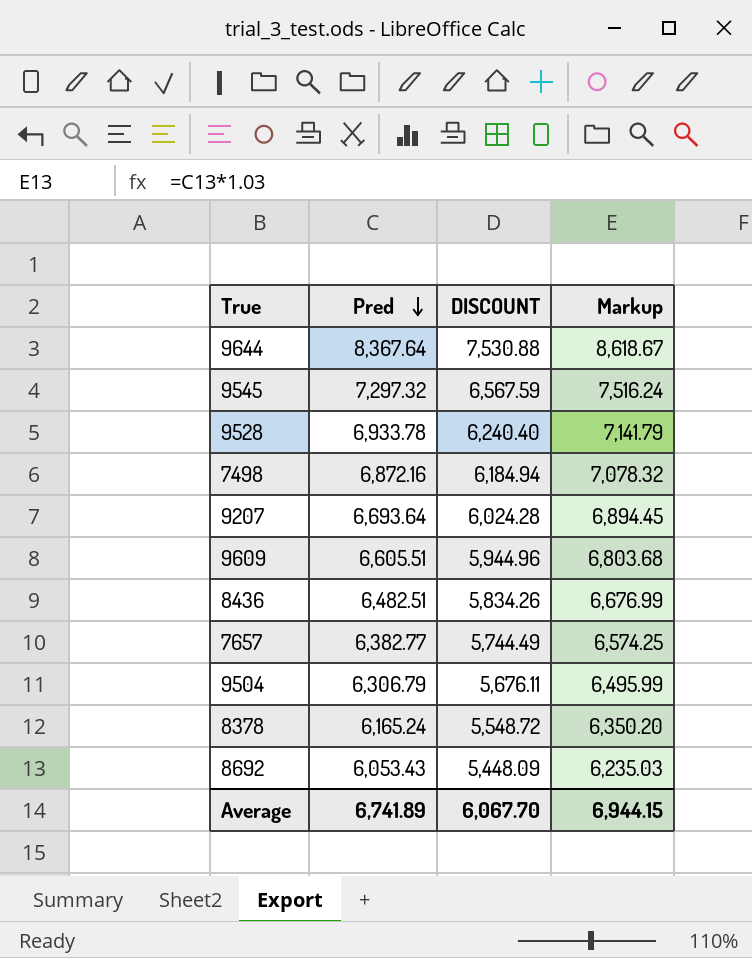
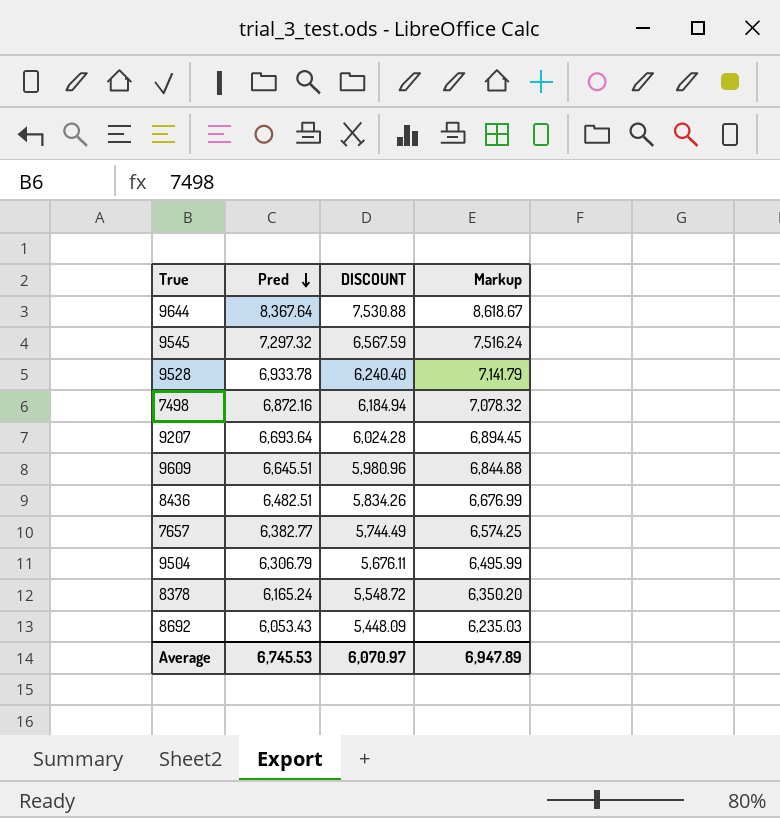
9609 | Pred: 6,605.51 -> 6,645.51
9609 | DISCOUNT: 5,944.96 -> 5,980.96
9609 | Markup: 6,803.68 -> 6,844.88
Average | Pred: 6,741.89 -> 6,745.53
Average | DISCOUNT: 6,067.70 -> 6,070.97
Average | Markup: 6,944.15 -> 6,947.89

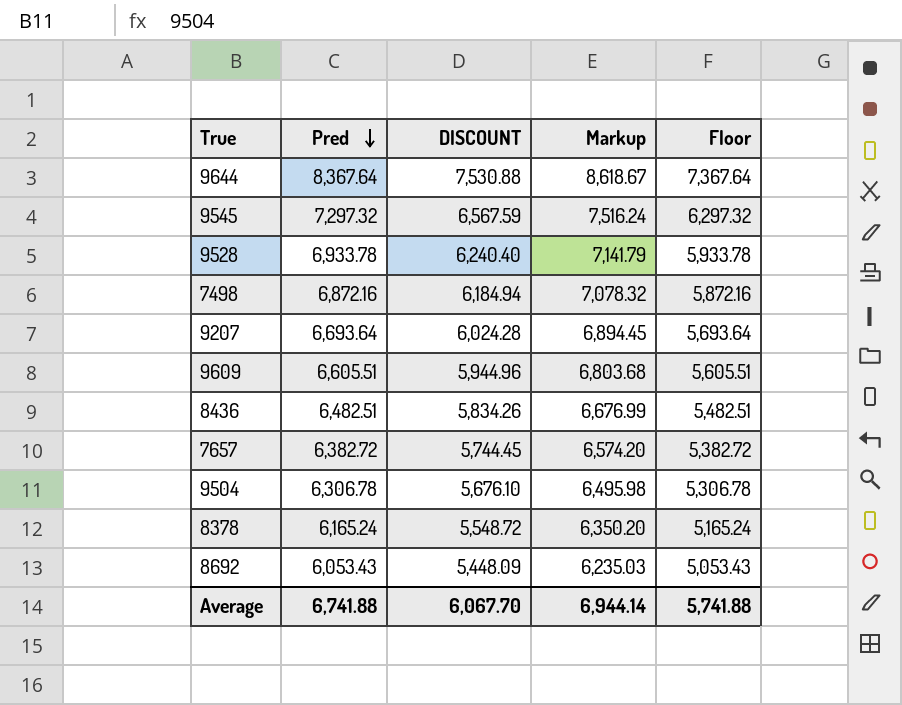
column Floor | formula: none -> [Pred] - 1000
9609 | Pred: 6,645.51 -> 6,605.51
9609 | DISCOUNT: 5,980.96 -> 5,944.96
9609 | Markup: 6,844.88 -> 6,803.68
7657 | Pred: 6,382.77 -> 6,382.72
7657 | DISCOUNT: 5,744.49 -> 5,744.45
7657 | Markup: 6,574.25 -> 6,574.20
9504 | Pred: 6,306.79 -> 6,306.78
9504 | DISCOUNT: 5,676.11 -> 5,676.10
9504 | Markup: 6,495.99 -> 6,495.98
Average | Pred: 6,745.53 -> 6,741.88
Average | DISCOUNT: 6,070.97 -> 6,067.70
Average | Markup: 6,947.89 -> 6,944.14

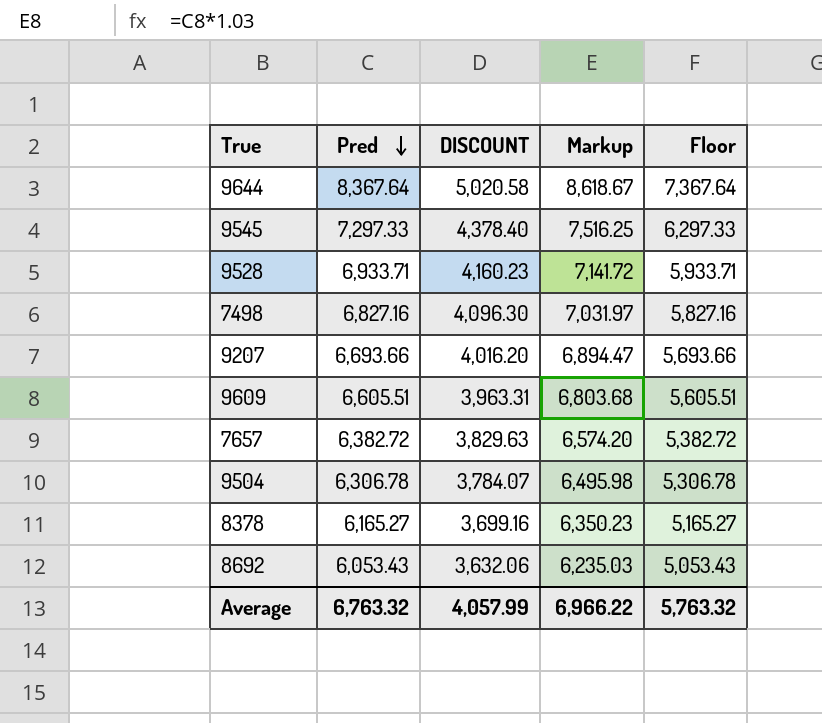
column DISCOUNT | formula: [Pred] * 0.9 -> [Pred] * 0.6
row 8436: 6,482.51 | 5,834.26 | 6,676.99 | 5,482.51 -> none
9545 | Pred: 7,297.32 -> 7,297.33
9545 | Markup: 7,516.24 -> 7,516.25
9545 | Floor: 6,297.32 -> 6,297.33
9528 | Pred: 6,933.78 -> 6,933.71
9528 | Markup: 7,141.79 -> 7,141.72
9528 | Floor: 5,933.78 -> 5,933.71
7498 | Pred: 6,872.16 -> 6,827.16
7498 | Markup: 7,078.32 -> 7,031.97
7498 | Floor: 5,872.16 -> 5,827.16
9207 | Pred: 6,693.64 -> 6,693.66
9207 | Markup: 6,894.45 -> 6,894.47
9207 | Floor: 5,693.64 -> 5,693.66
8378 | Pred: 6,165.24 -> 6,165.27
8378 | Markup: 6,350.20 -> 6,350.23
8378 | Floor: 5,165.24 -> 5,165.27
Average | Pred: 6,741.88 -> 6,763.32
Average | DISCOUNT: 6,067.70 -> 4,057.99
Average | Markup: 6,944.14 -> 6,966.22
Average | Floor: 5,741.88 -> 5,763.32

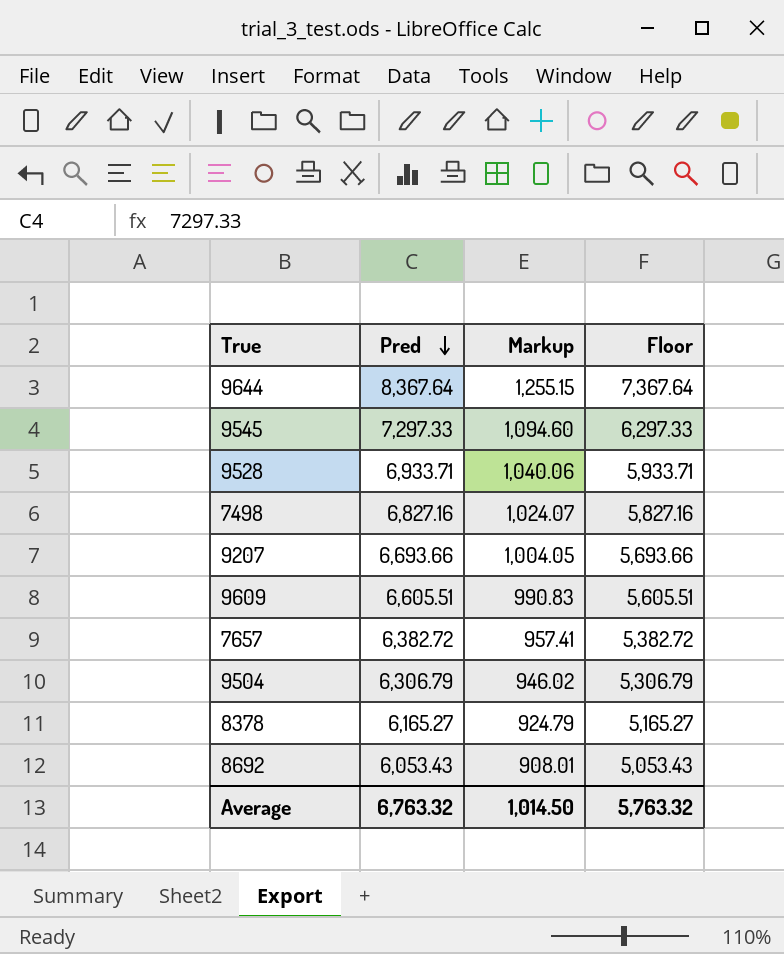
column DISCOUNT | formula: [Pred] * 0.6 -> none
column Markup | formula: [Pred] * 1.03 -> [Pred] * 0.15
9504 | Pred: 6,306.78 -> 6,306.79
9504 | Floor: 5,306.78 -> 5,306.79
Average | Markup: 6,966.22 -> 1,014.50

